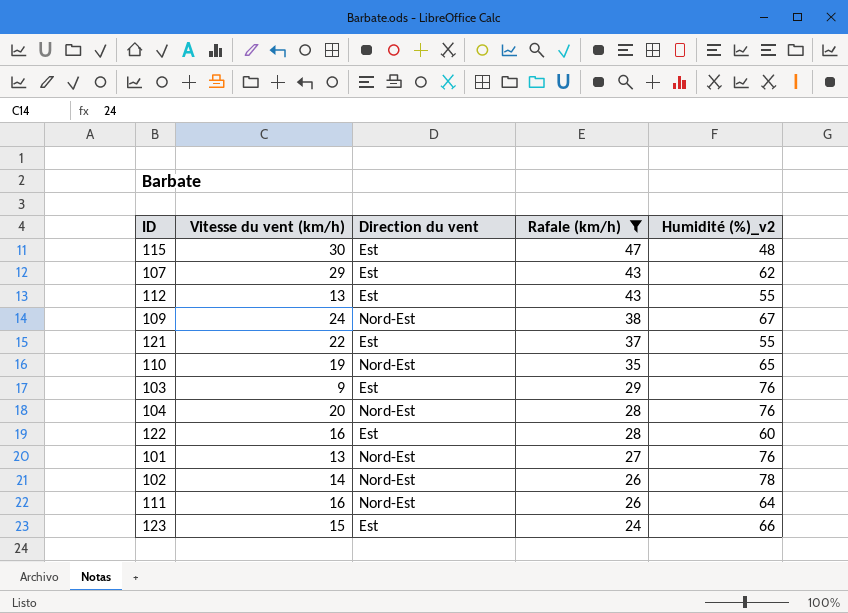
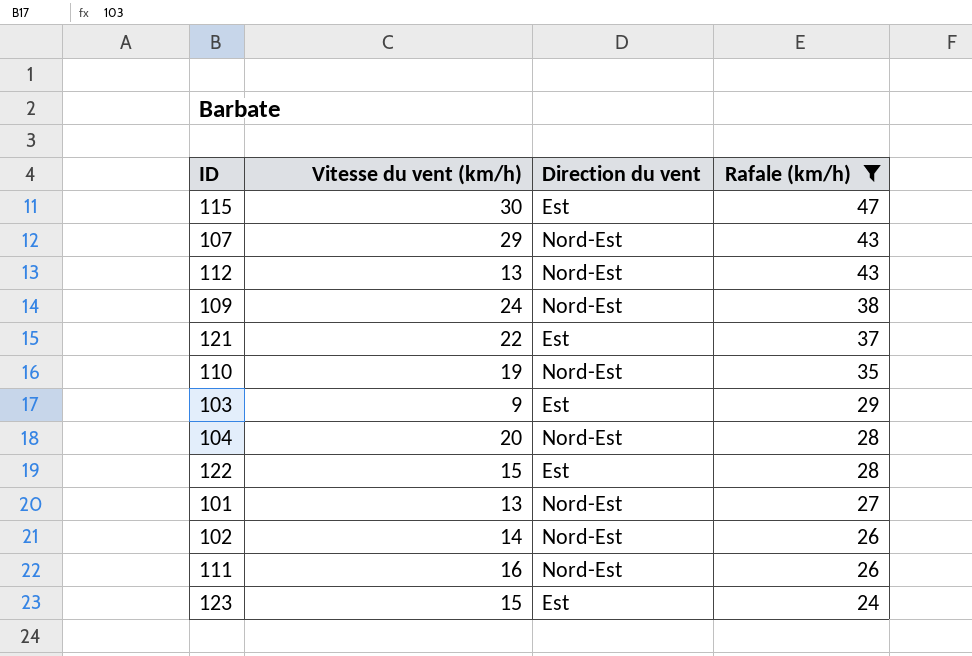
column Humidité (%)_v2 | position: 5 -> none
107 | Direction du vent: Est -> Nord-Est
112 | Direction du vent: Est -> Nord-Est
122 | Vitesse du vent (km/h): 16 -> 15

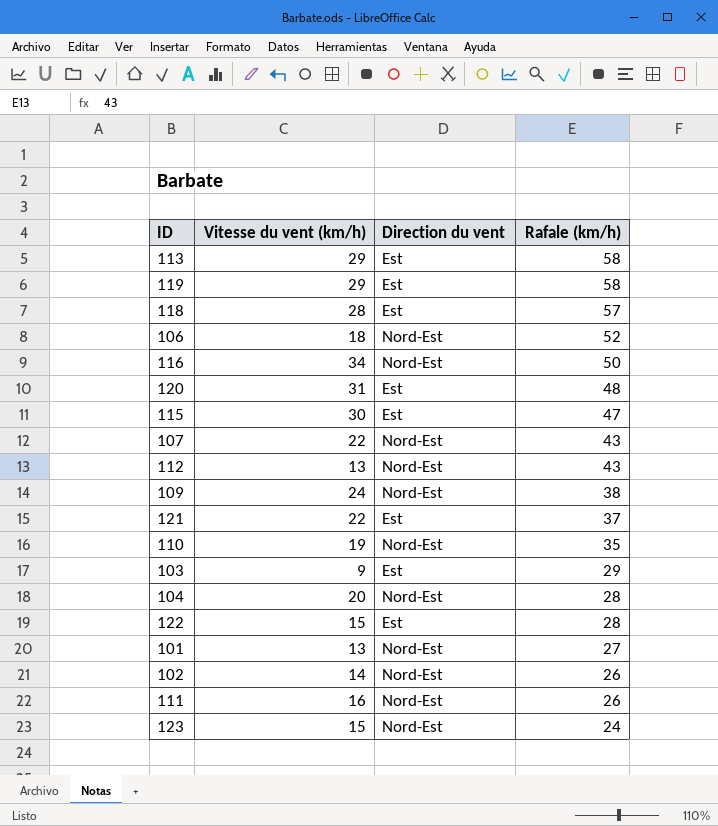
filter: Rafale (km/h) <= 47 -> none
107 | Vitesse du vent (km/h): 29 -> 22
123 | Direction du vent: Est -> Nord-Est

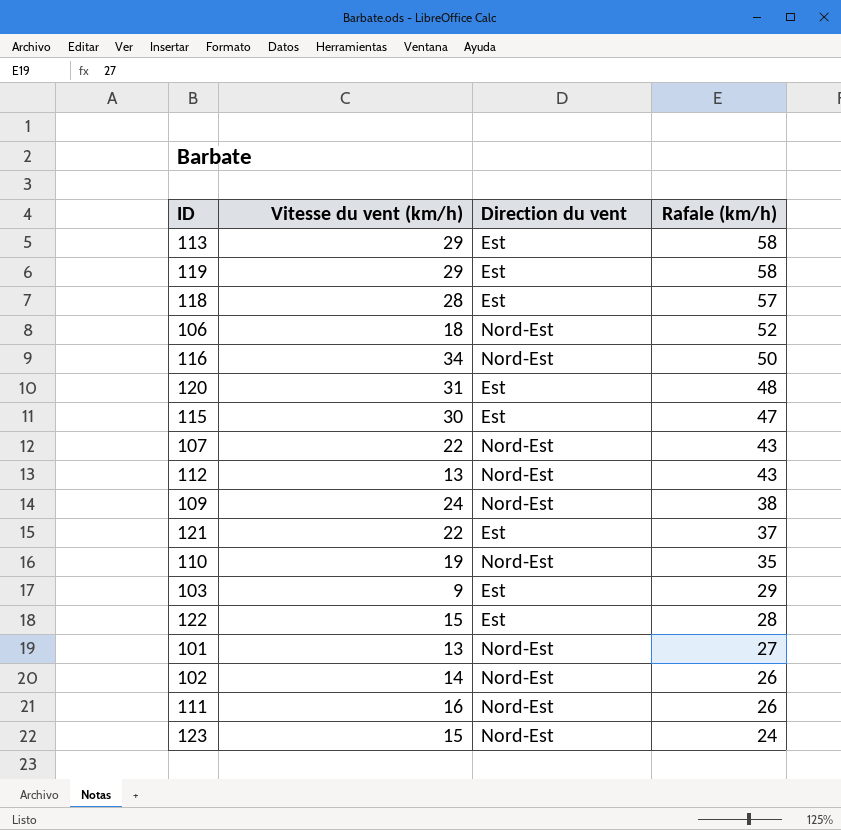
row 104: 20 | Nord-Est | 28 -> none

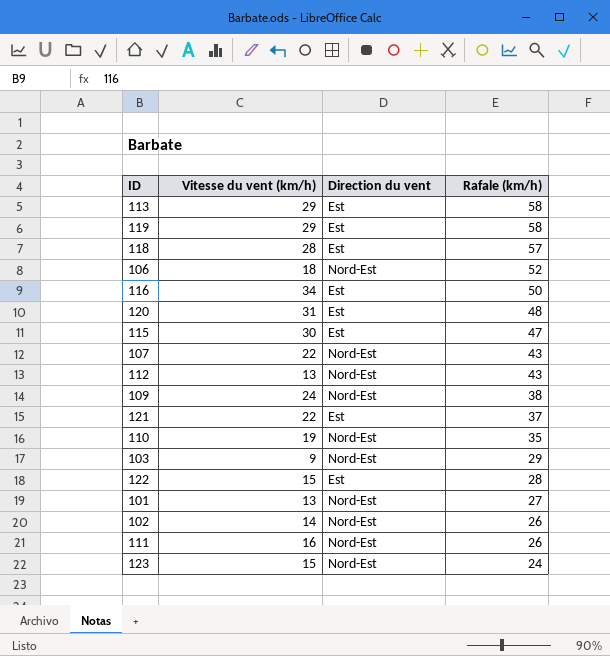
116 | Direction du vent: Nord-Est -> Est
103 | Direction du vent: Est -> Nord-Est

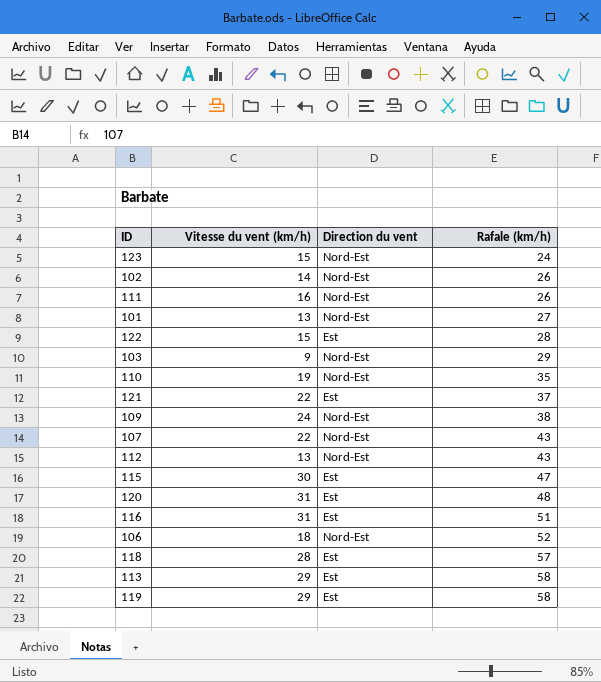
row order: Rafale (km/h) descending -> Rafale (km/h) ascending
116 | Vitesse du vent (km/h): 34 -> 31
116 | Rafale (km/h): 50 -> 51

